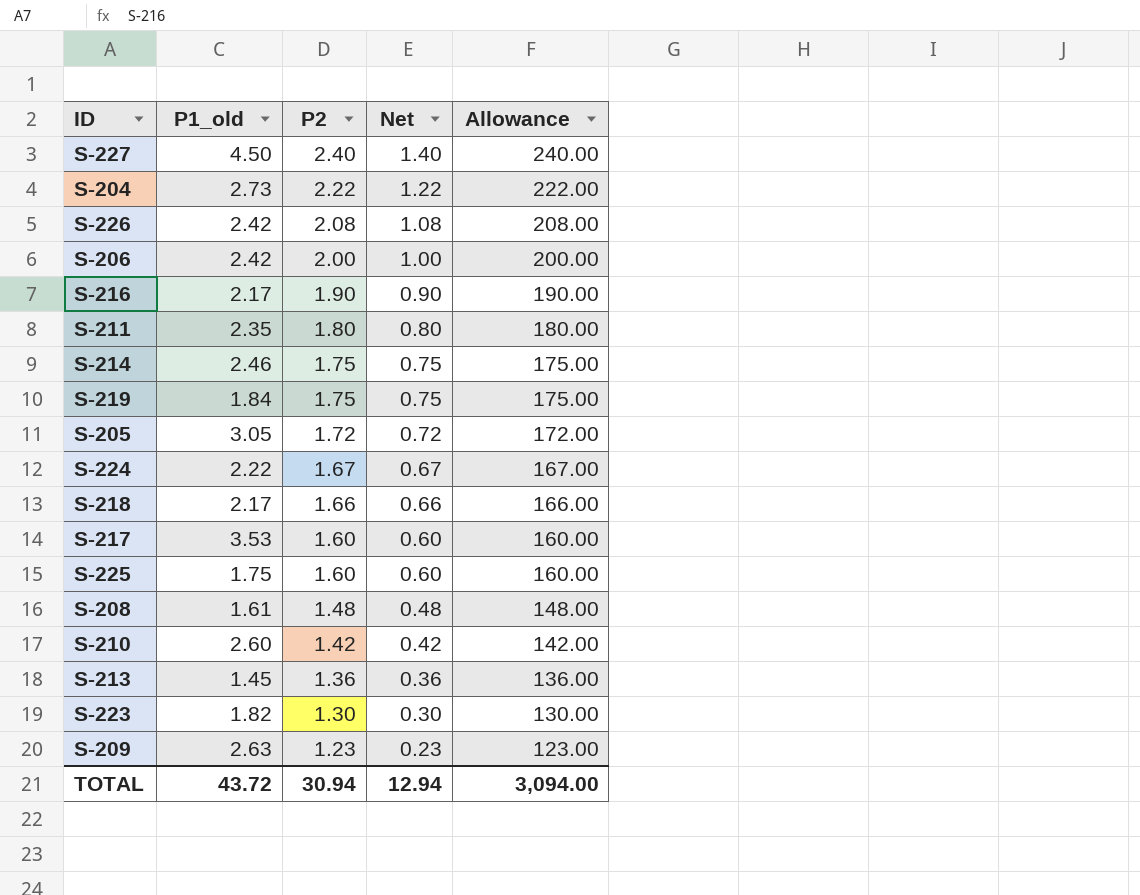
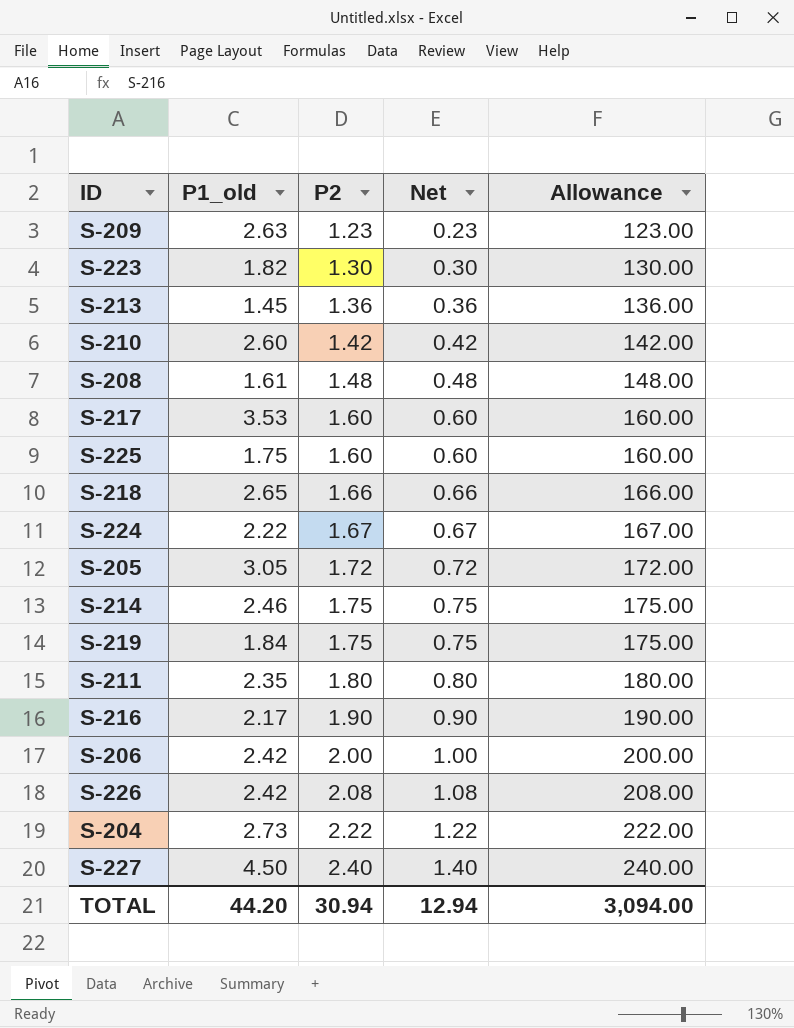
row order: P2 descending -> P2 ascending
S-218 | P1_old: 2.17 -> 2.65
TOTAL | P1_old: 43.72 -> 44.20

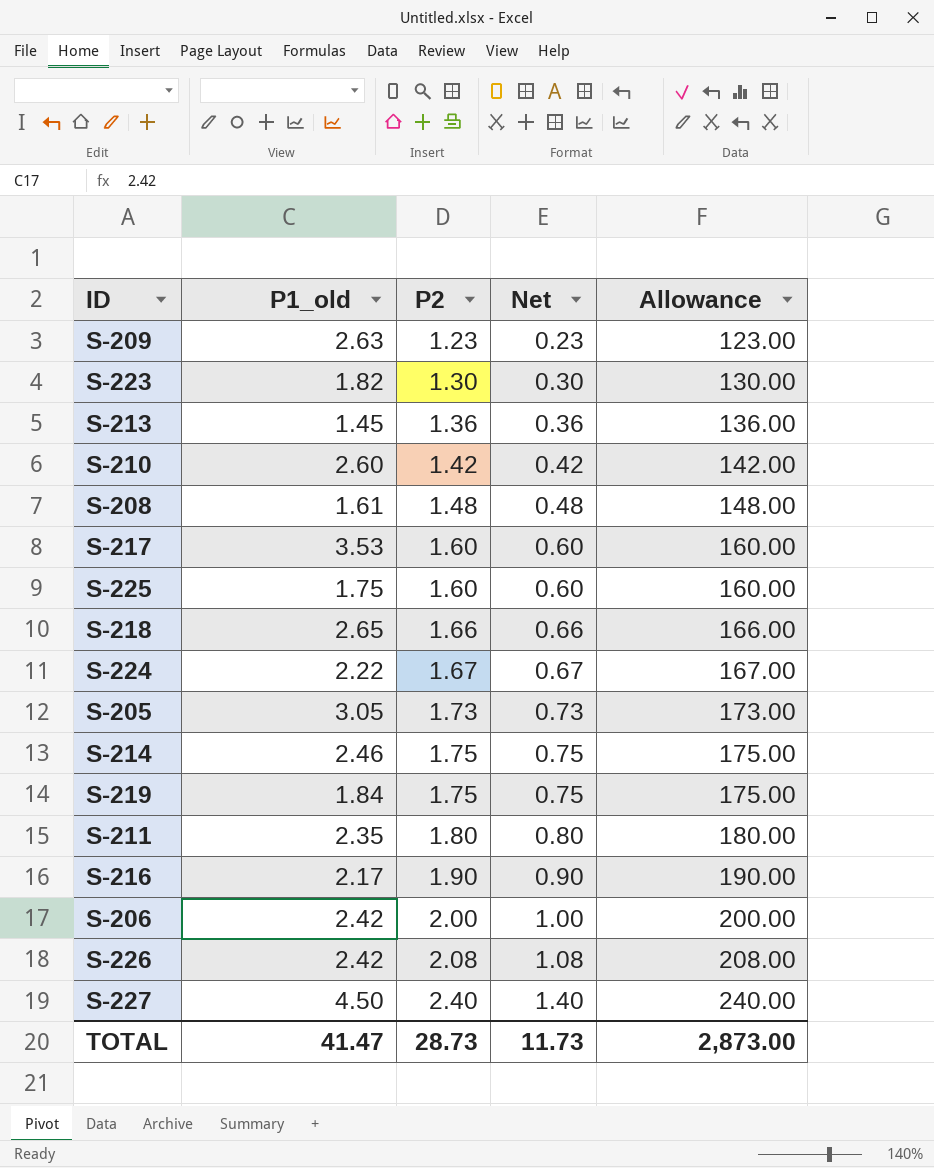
row S-204: 2.73 | 2.22 | 1.22 | 222.00 -> none
S-205 | P2: 1.72 -> 1.73
S-205 | Net: 0.72 -> 0.73
S-205 | Allowance: 172.00 -> 173.00
TOTAL | P1_old: 44.20 -> 41.47
TOTAL | P2: 30.94 -> 28.73
TOTAL | Net: 12.94 -> 11.73
TOTAL | Allowance: 3,094.00 -> 2,873.00

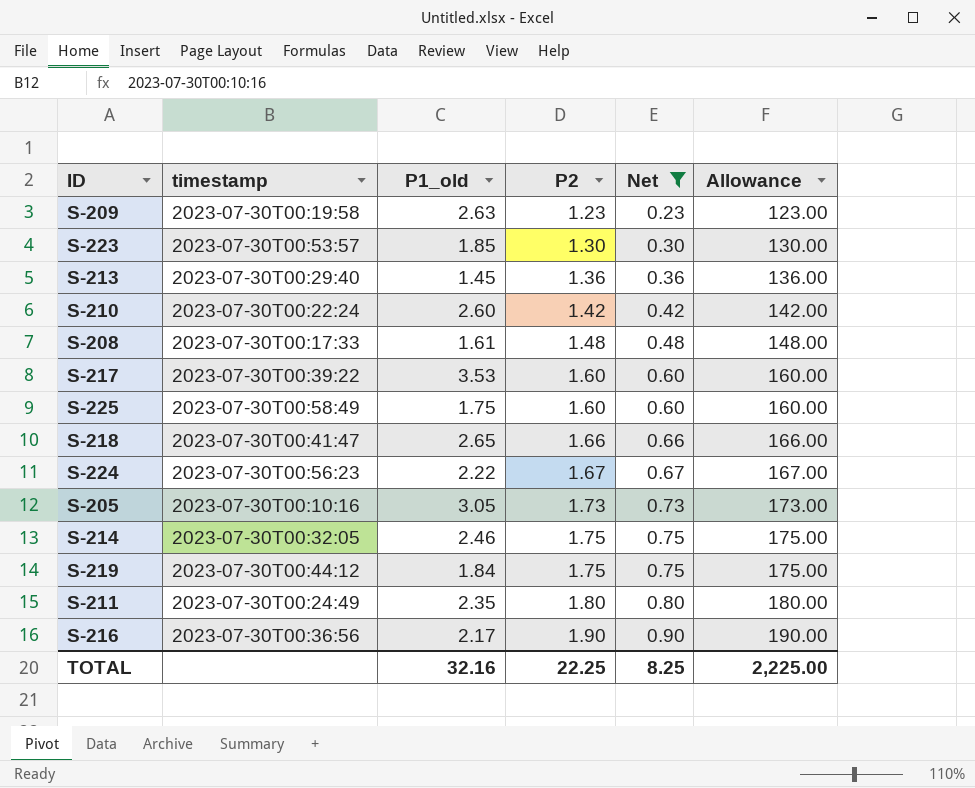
filter: none -> Net <= 0.90
column timestamp | position: none -> 2
S-223 | P1_old: 1.82 -> 1.85
TOTAL | P1_old: 41.47 -> 32.16
TOTAL | P2: 28.73 -> 22.25
TOTAL | Net: 11.73 -> 8.25
TOTAL | Allowance: 2,873.00 -> 2,225.00

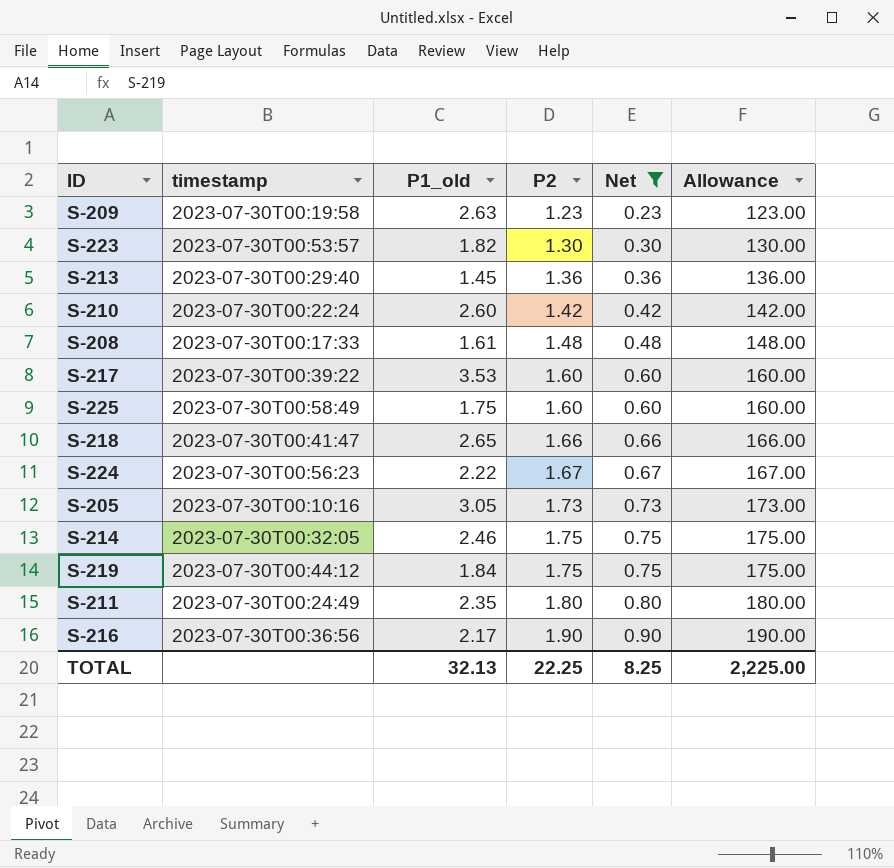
S-223 | P1_old: 1.85 -> 1.82
TOTAL | P1_old: 32.16 -> 32.13

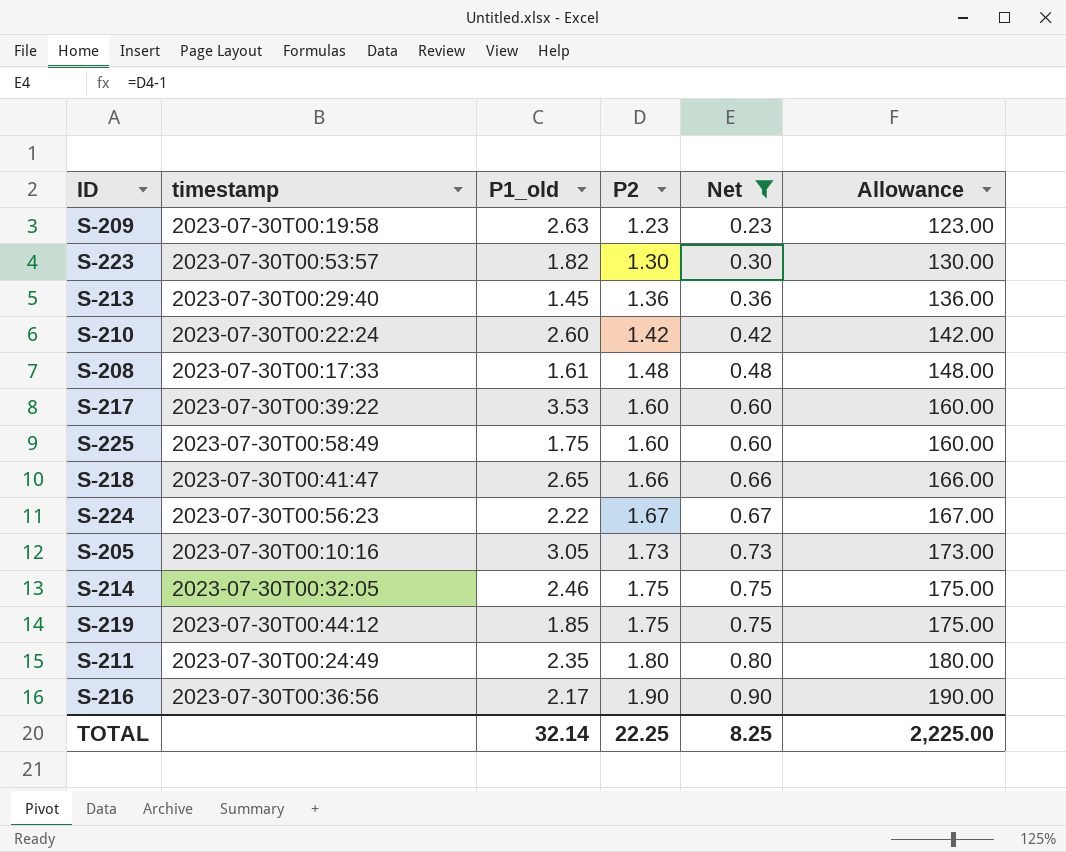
S-219 | P1_old: 1.84 -> 1.85
TOTAL | P1_old: 32.13 -> 32.14

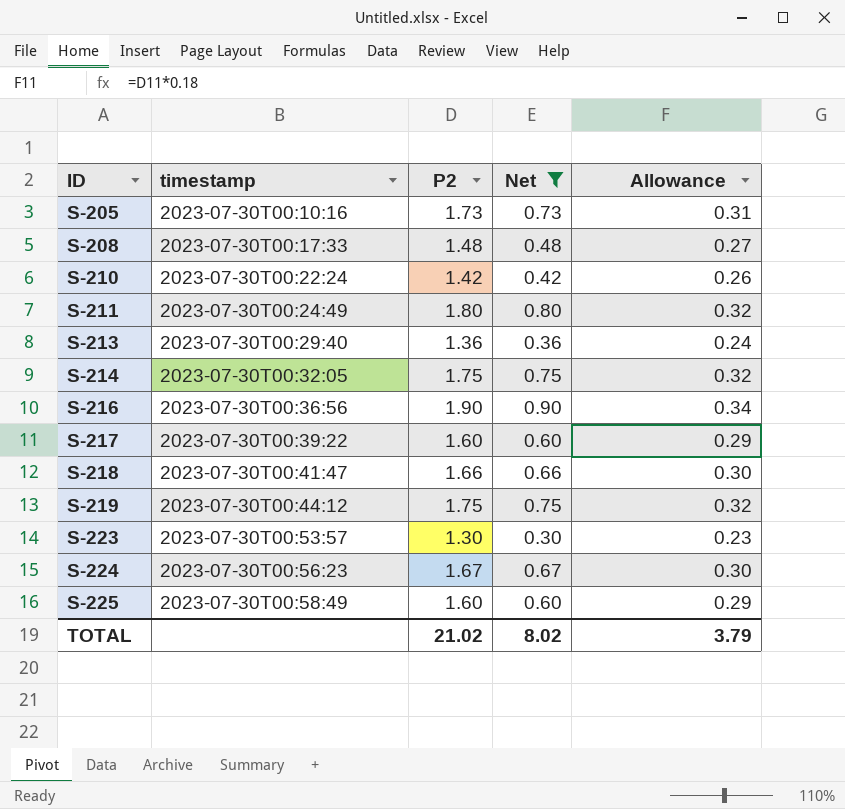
row order: P2 ascending -> ID ascending
column P1_old | position: 3 -> none
column Allowance | formula: [P2] * 100 -> [P2] * 0.18
row S-209: 2023-07-30T00:19:58 | 2.63 | 1.23 | 0.23 | 123.00 -> none
TOTAL | P2: 22.25 -> 21.02
TOTAL | Net: 8.25 -> 8.02
TOTAL | Allowance: 2,225.00 -> 3.79

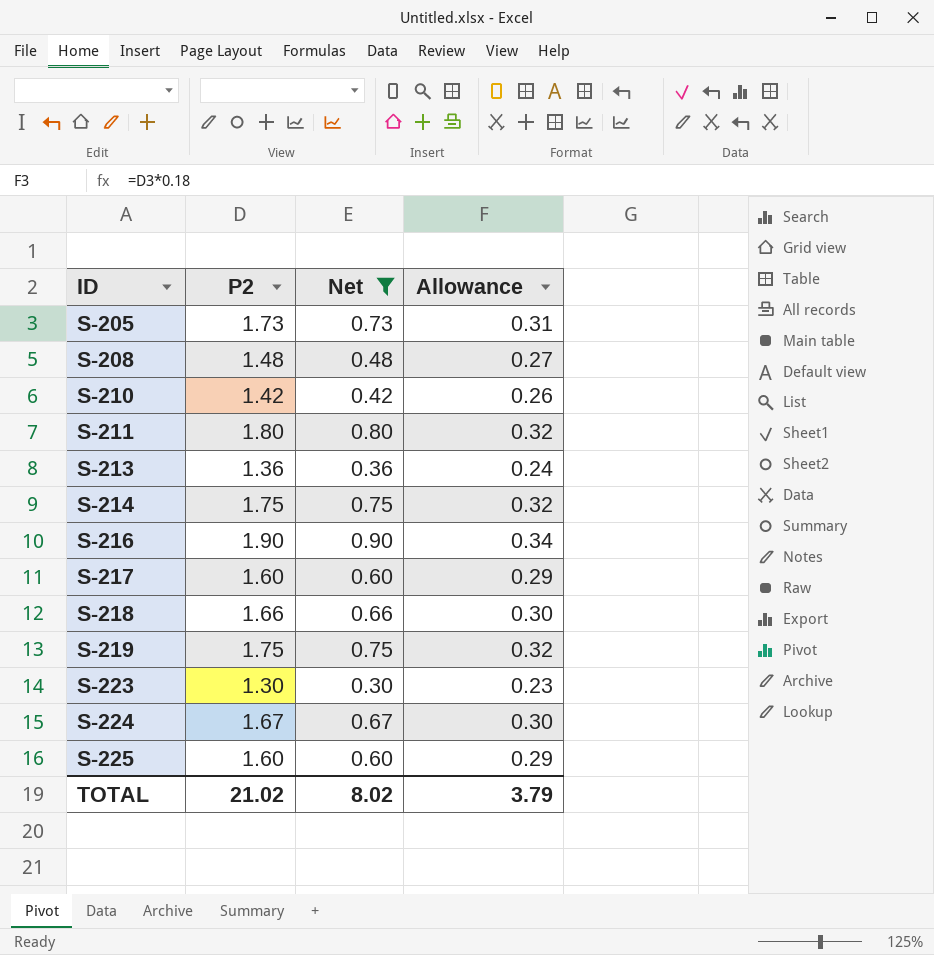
column timestamp | position: 2 -> none

